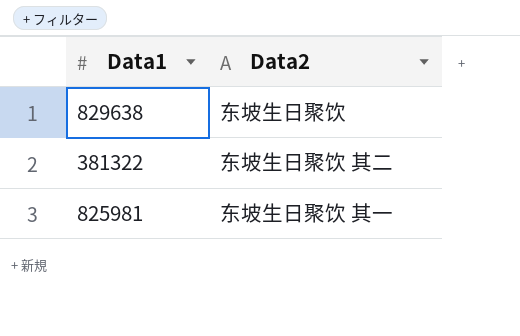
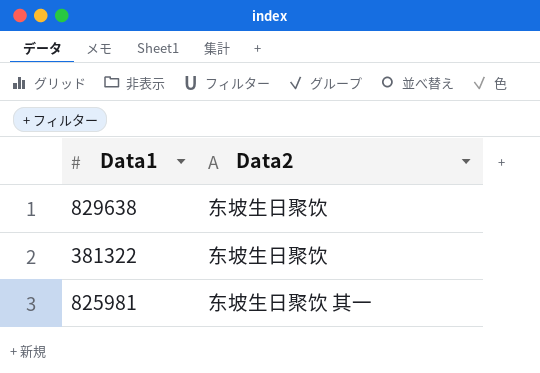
381322 | Data2: 东坡生日聚饮 其二 -> 东坡生日聚饮

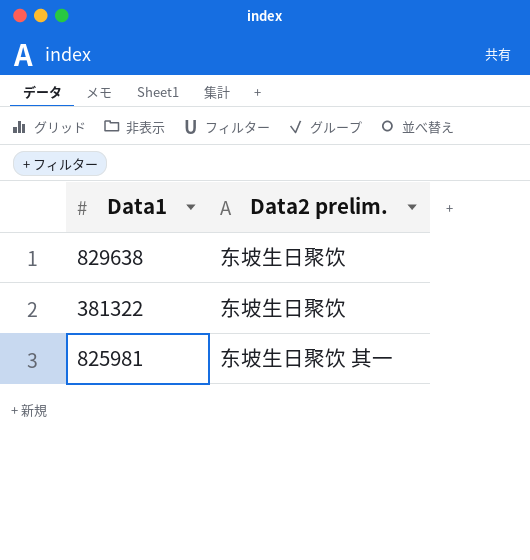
column name: Data2 -> Data2 prelim.

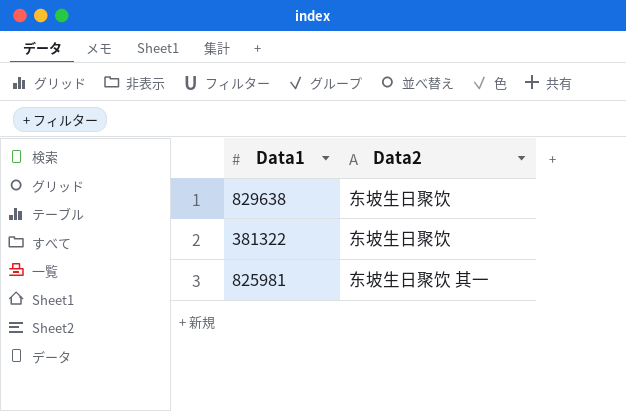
column name: Data2 prelim. -> Data2

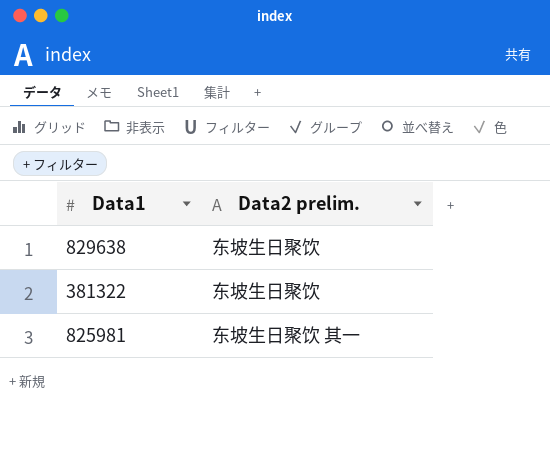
column name: Data2 -> Data2 prelim.

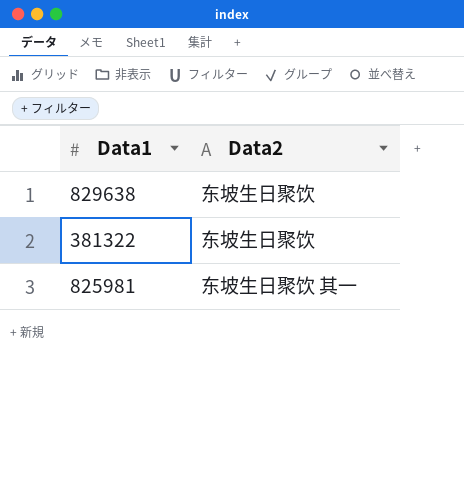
column name: Data2 prelim. -> Data2

